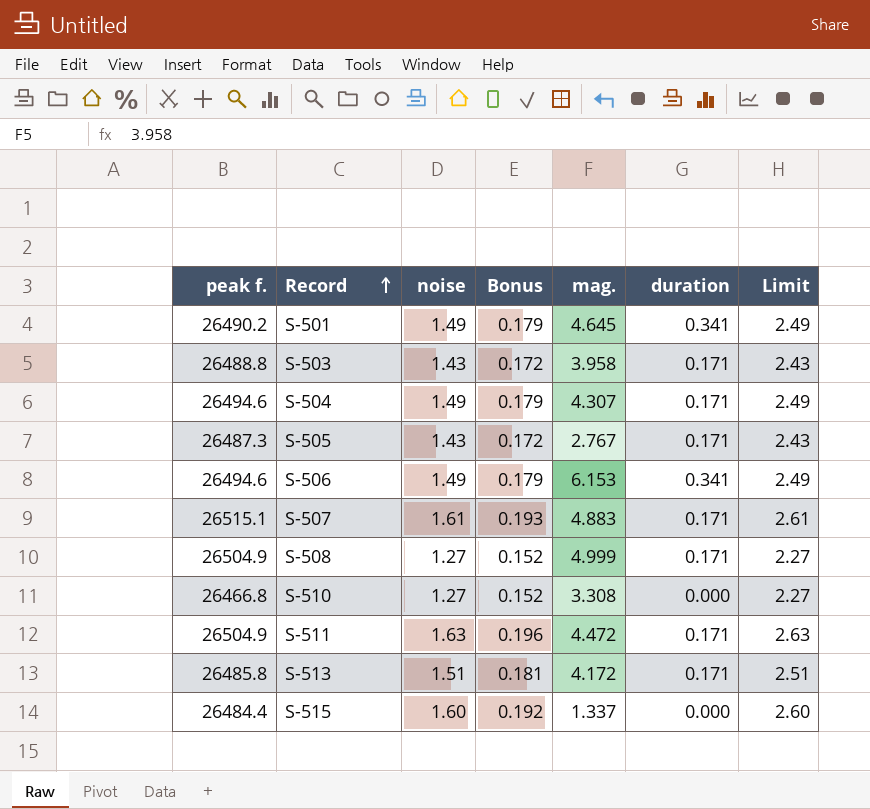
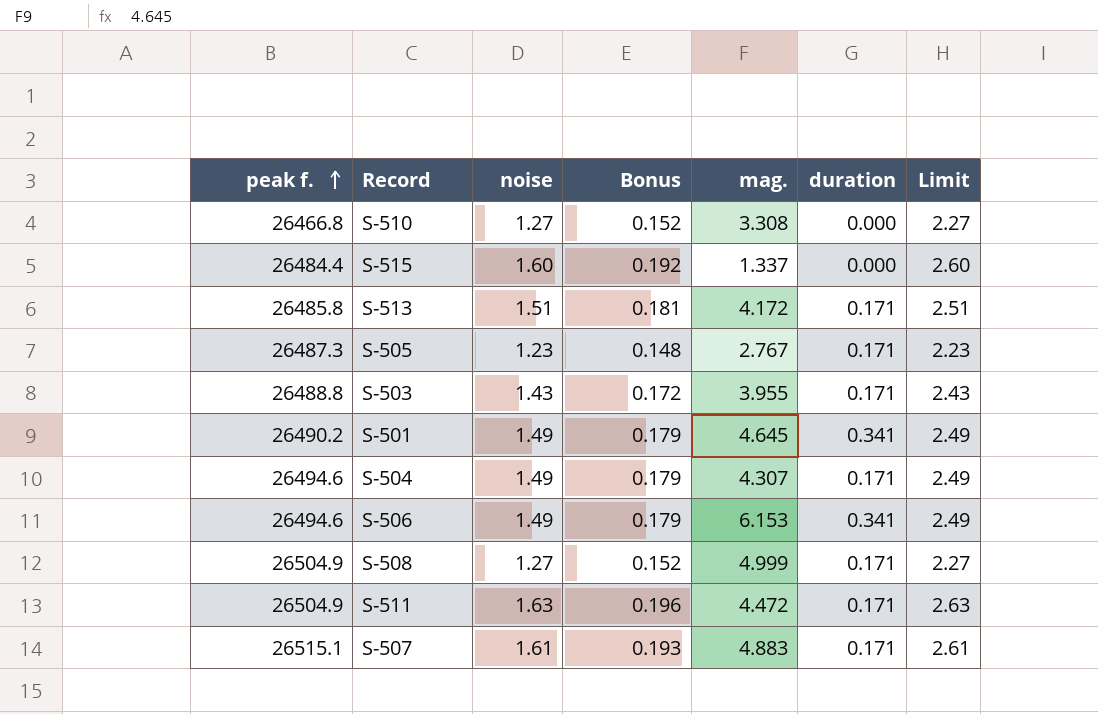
row order: Record ascending -> peak f. ascending
S-505 | noise: 1.43 -> 1.23
S-505 | Bonus: 0.172 -> 0.148
S-505 | Limit: 2.43 -> 2.23
S-503 | mag.: 3.958 -> 3.955

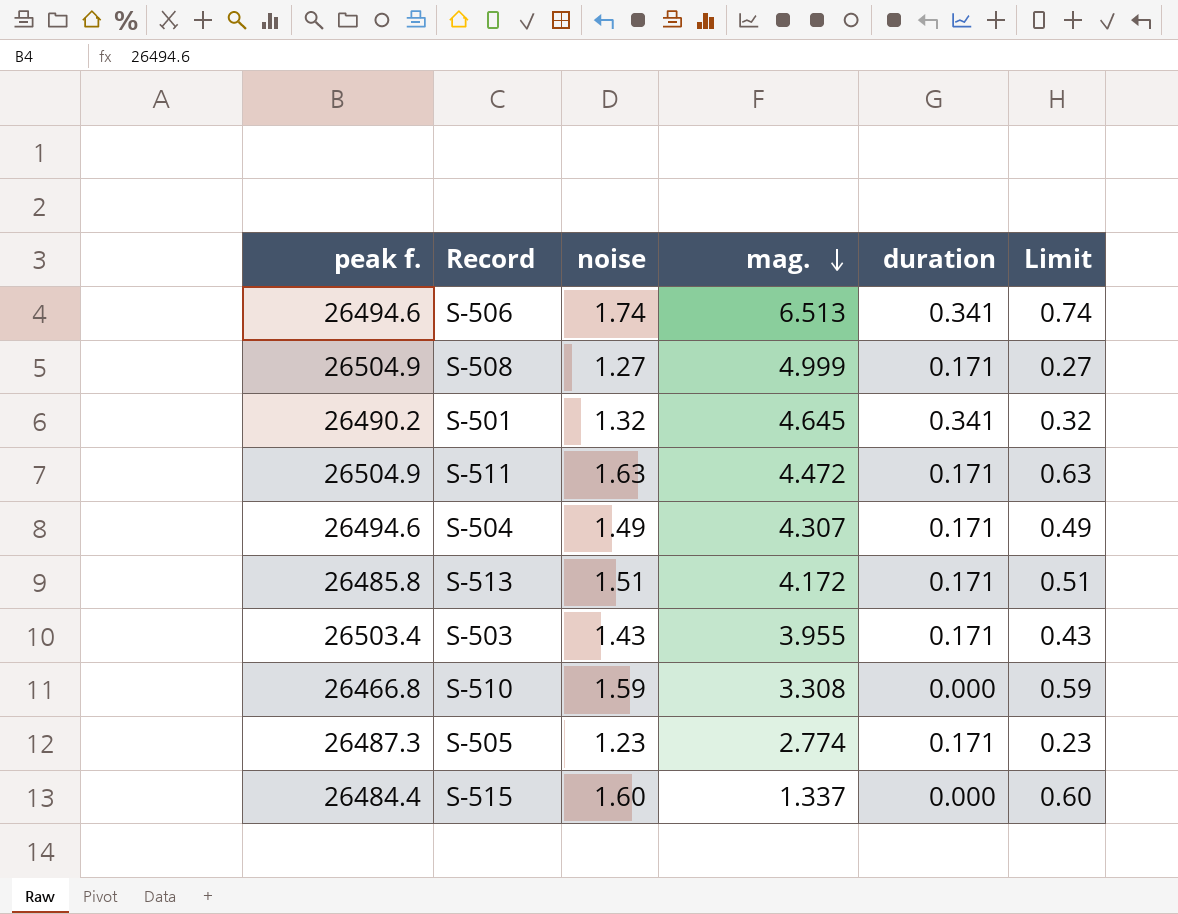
row order: peak f. ascending -> mag. descending
column Bonus | formula: [noise] * 0.12 -> none
column Limit | formula: [noise] + 1 -> [noise] - 1
row S-507: 26515.1 | 1.61 | 0.193 | 4.883 | 0.171 | 2.61 -> none
S-506 | noise: 1.49 -> 1.74
S-506 | mag.: 6.153 -> 6.513
S-501 | noise: 1.49 -> 1.32
S-503 | peak f.: 26488.8 -> 26503.4
S-510 | noise: 1.27 -> 1.59
S-505 | mag.: 2.767 -> 2.774

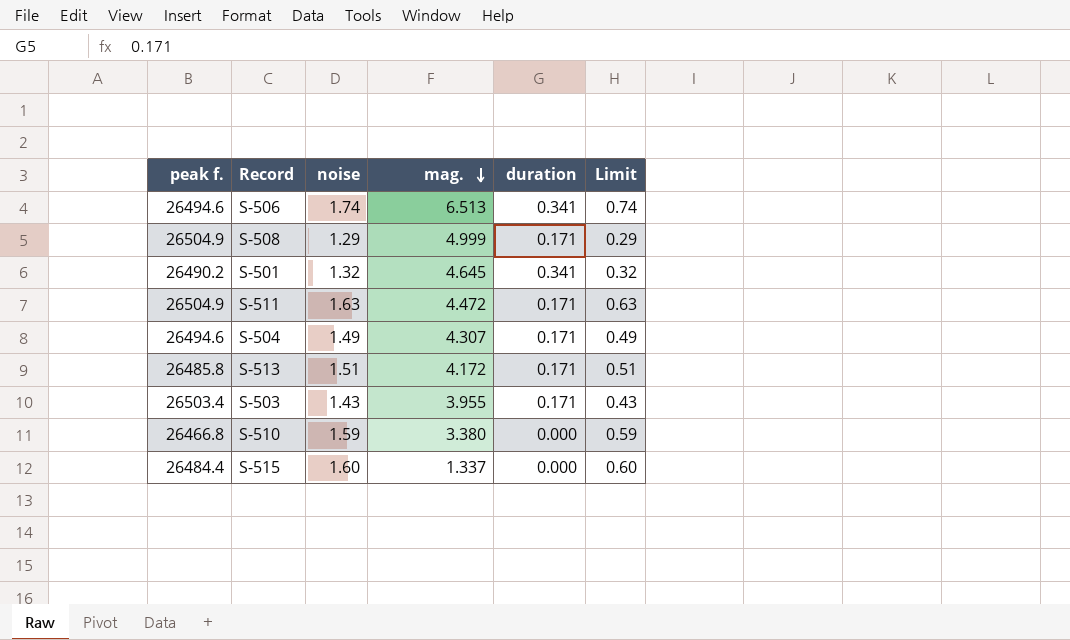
row S-505: 26487.3 | 1.23 | 2.774 | 0.171 | 0.23 -> none
S-508 | noise: 1.27 -> 1.29
S-508 | Limit: 0.27 -> 0.29
S-510 | mag.: 3.308 -> 3.380

